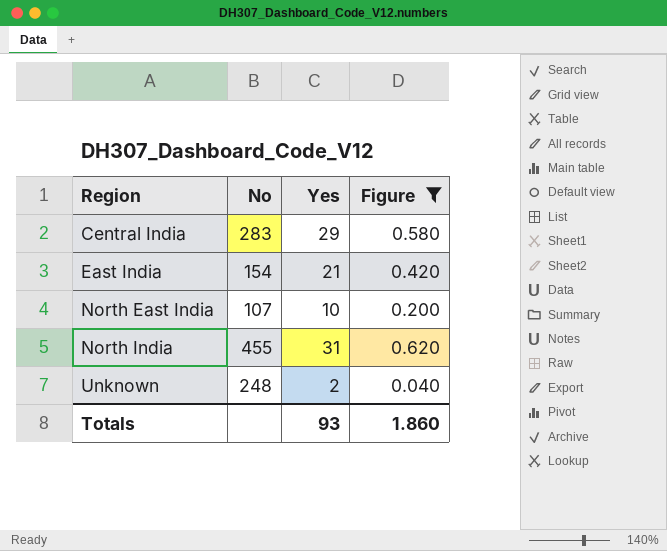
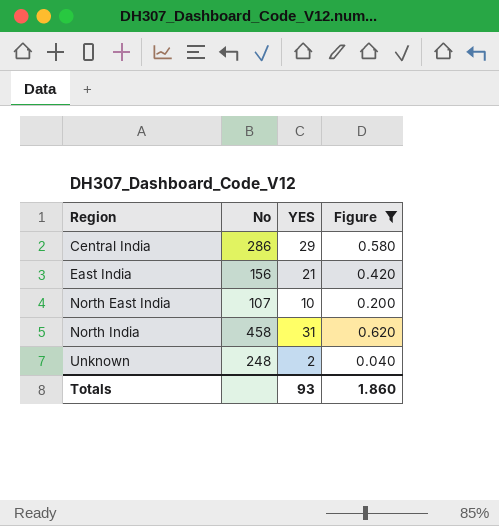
column name: Yes -> YES
Central India | No: 283 -> 286
East India | No: 154 -> 156
North India | No: 455 -> 458

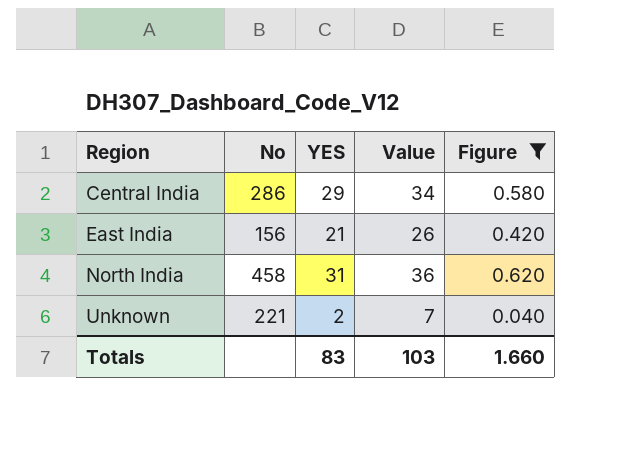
column Value | formula: none -> [YES] + 5
row North East India: 107 | 10 | 0.200 -> none
Unknown | No: 248 -> 221
Totals | YES: 93 -> 83
Totals | Figure: 1.860 -> 1.660

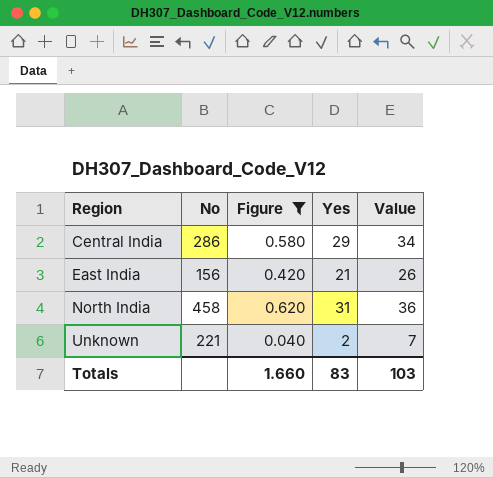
column Figure | position: 5 -> 3
column name: YES -> Yes

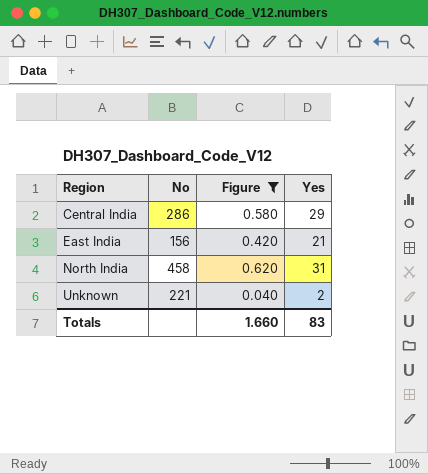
column Value | formula: [Yes] + 5 -> none

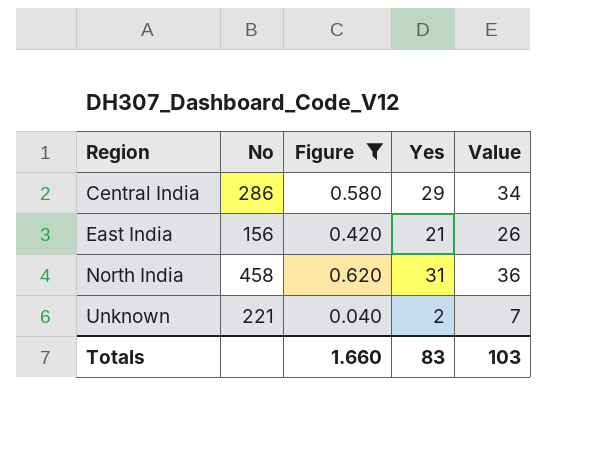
column Value | formula: none -> [Yes] + 5

